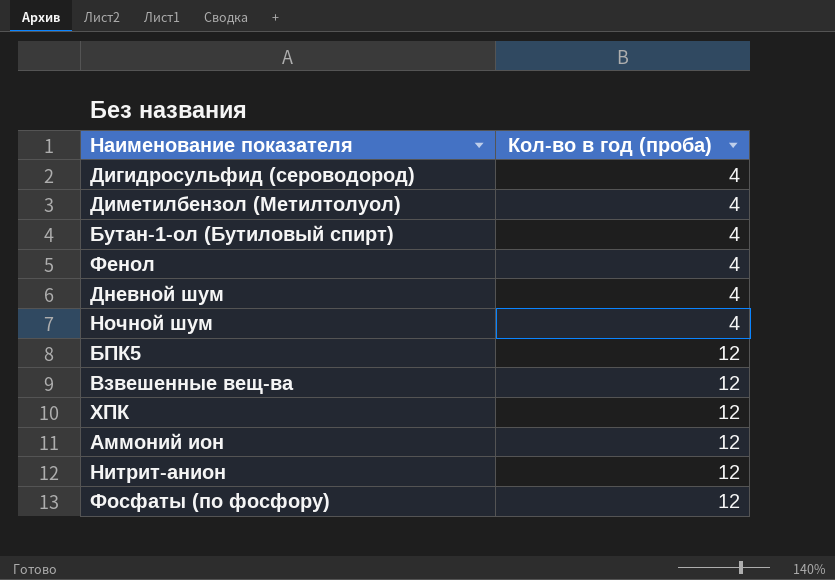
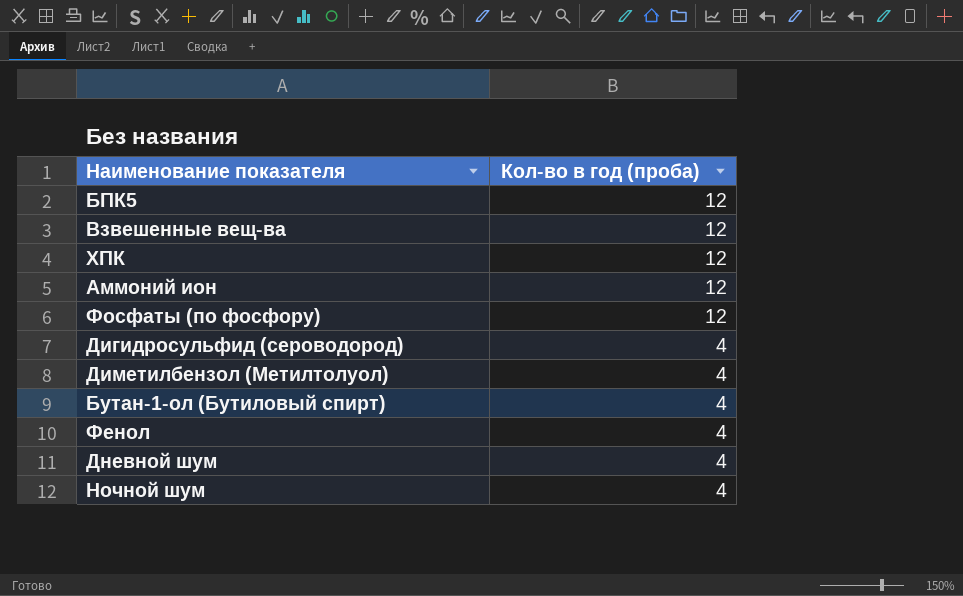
row order: Кол-во в год (проба) ascending -> Кол-во в год (проба) descending
row Нитрит-анион: 12 -> none

